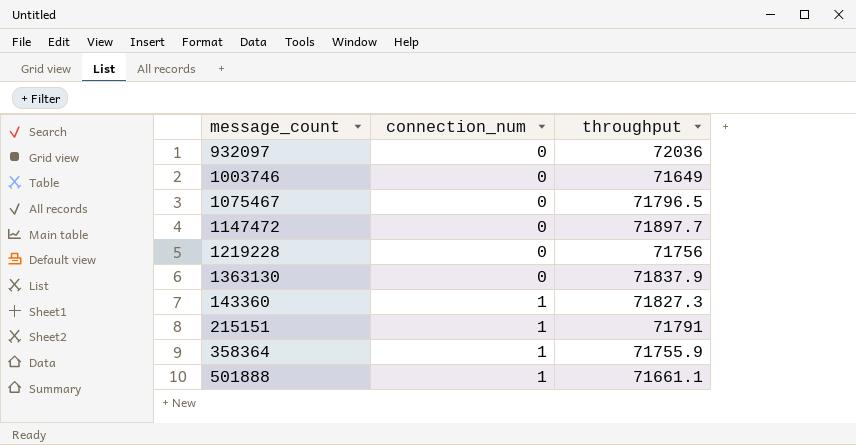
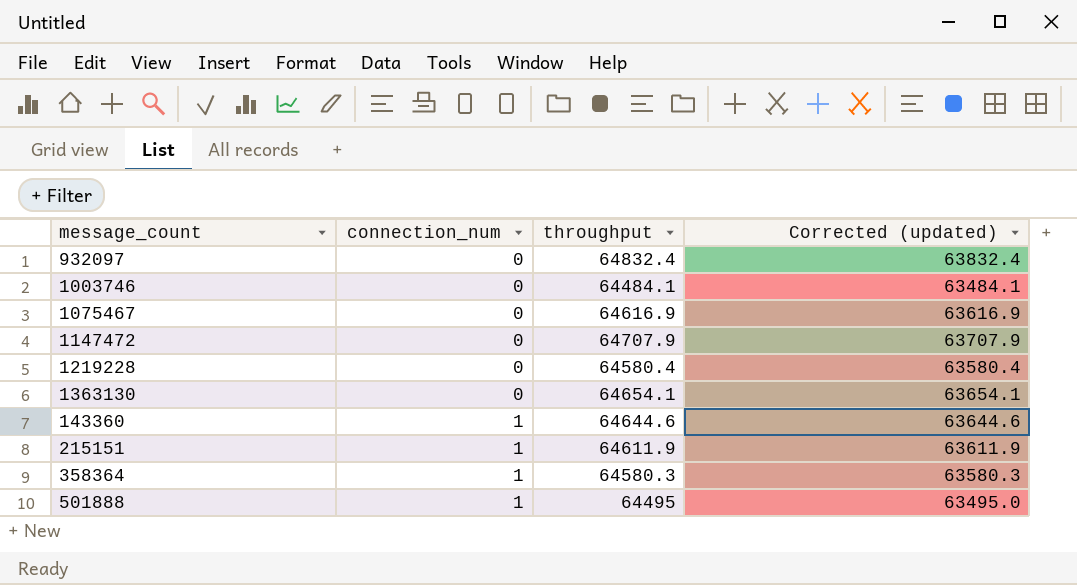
column Corrected (updated) | formula: none -> [throughput] - 1000
932097 | throughput: 72036 -> 64832.4
1003746 | throughput: 71649 -> 64484.1
1075467 | throughput: 71796.5 -> 64616.9
1147472 | throughput: 71897.7 -> 64707.9
1219228 | throughput: 71756 -> 64580.4
1363130 | throughput: 71837.9 -> 64654.1
143360 | throughput: 71827.3 -> 64644.6
215151 | throughput: 71791 -> 64611.9
358364 | throughput: 71755.9 -> 64580.3
501888 | throughput: 71661.1 -> 64495

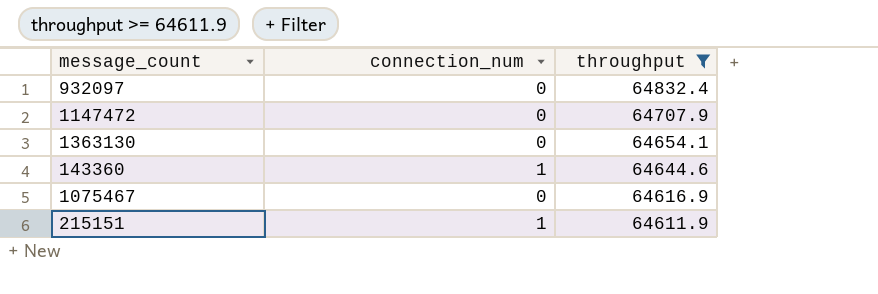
filter: none -> throughput >= 64611.9
row order: connection_num ascending -> throughput descending
column Corrected (updated) | formula: [throughput] - 1000 -> none

